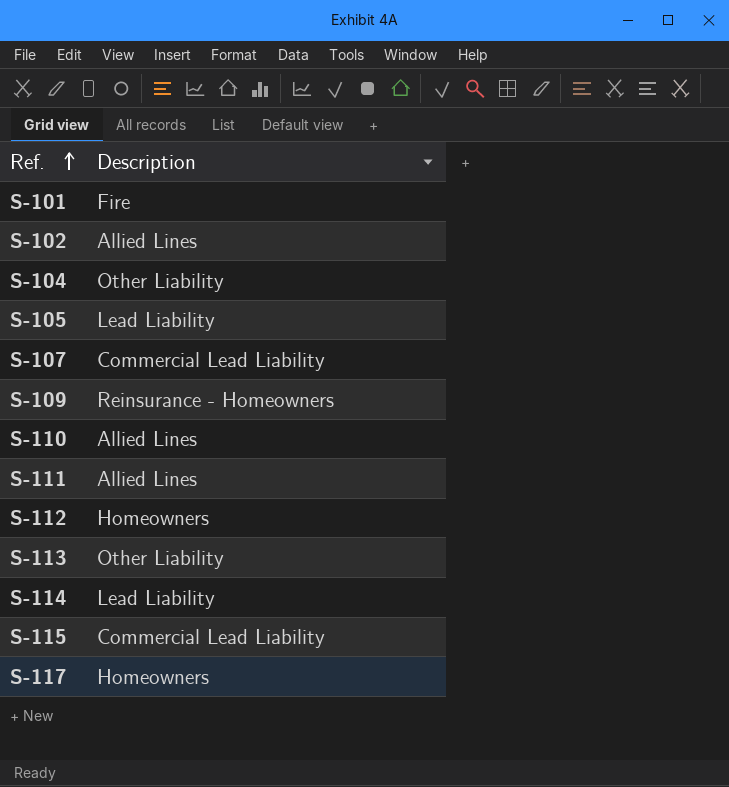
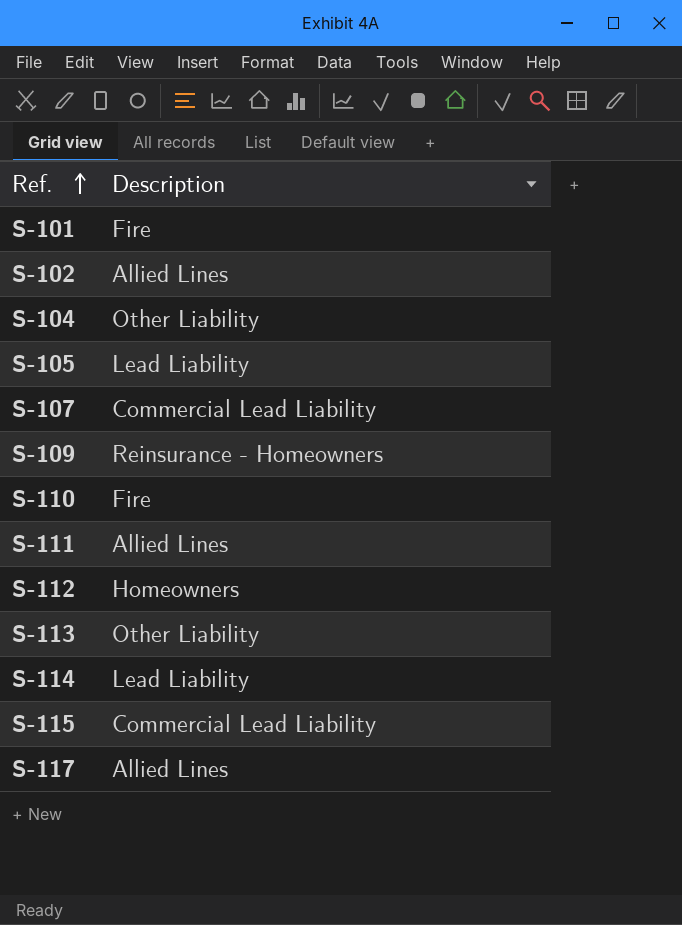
S-110 | Description: Allied Lines -> Fire
S-117 | Description: Homeowners -> Allied Lines

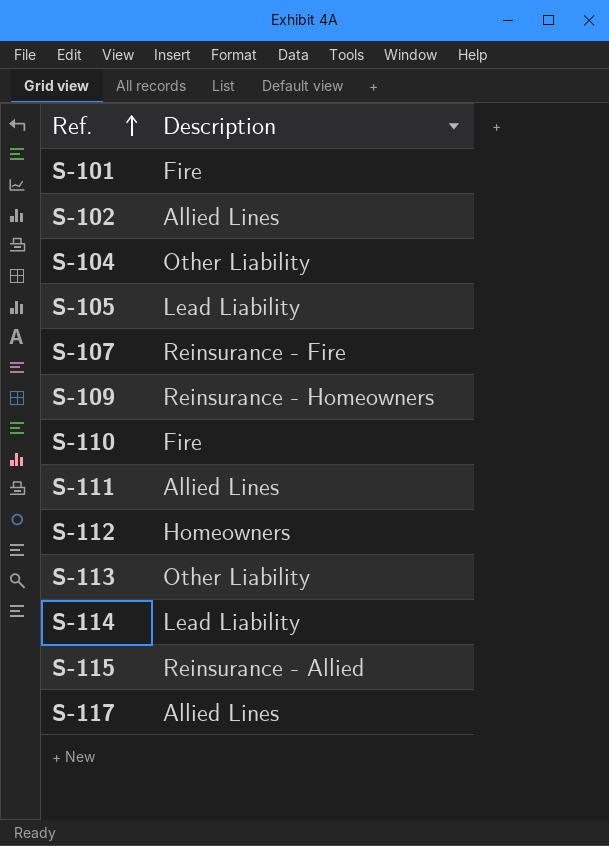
S-107 | Description: Commercial Lead Liability -> Reinsurance - Fire
S-115 | Description: Commercial Lead Liability -> Reinsurance - Allied

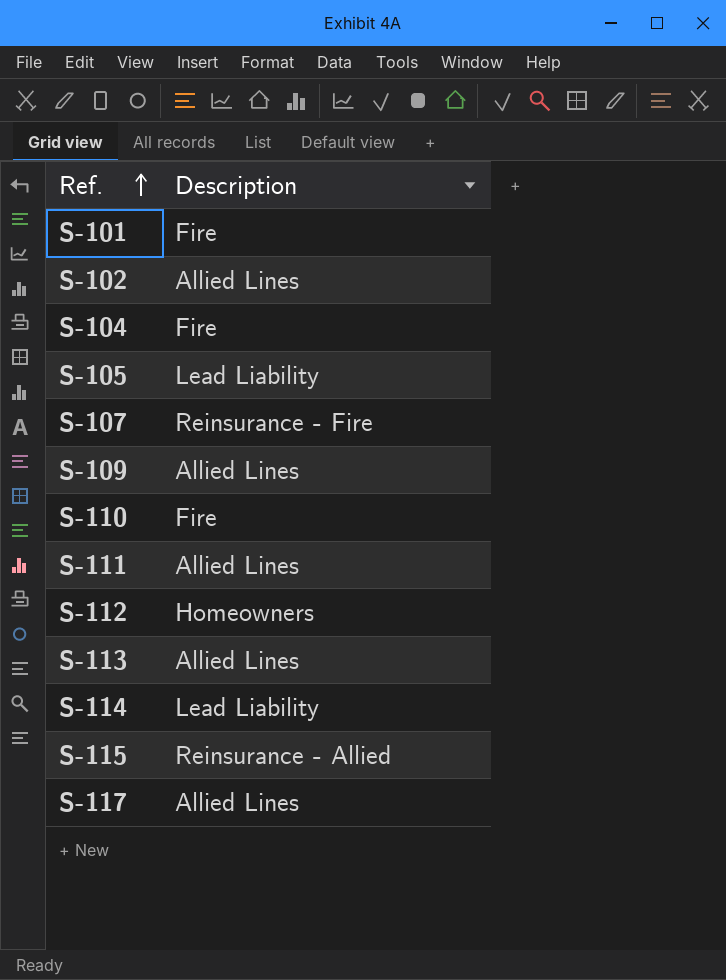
S-104 | Description: Other Liability -> Fire
S-109 | Description: Reinsurance - Homeowners -> Allied Lines
S-113 | Description: Other Liability -> Allied Lines

